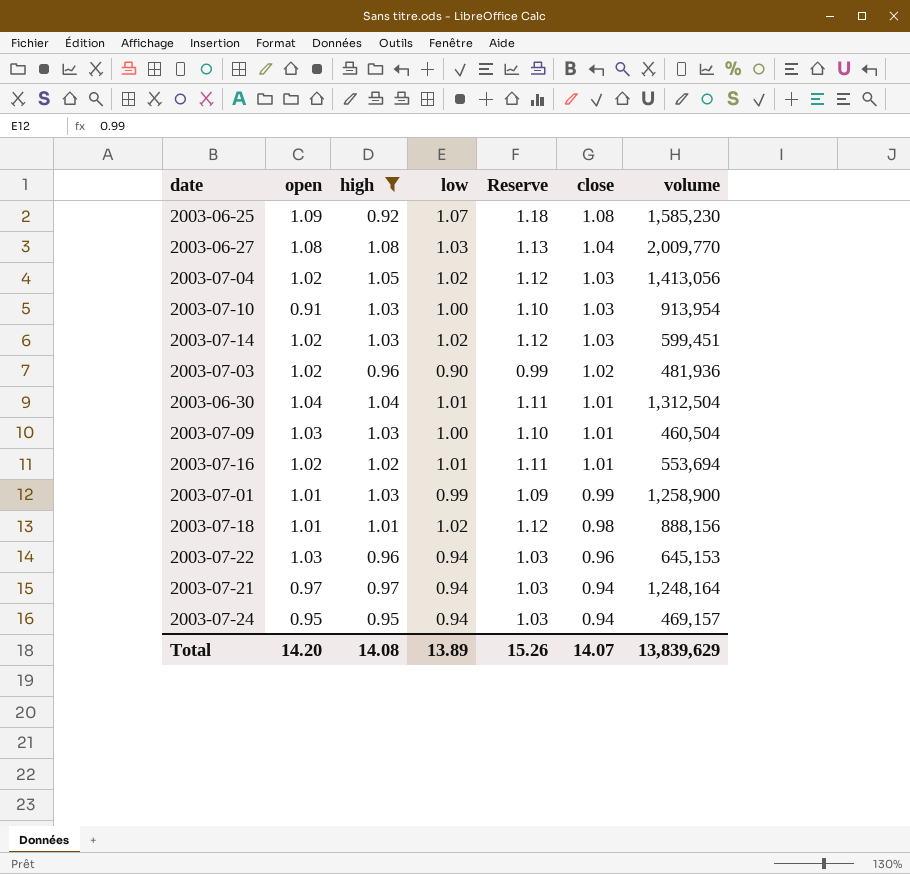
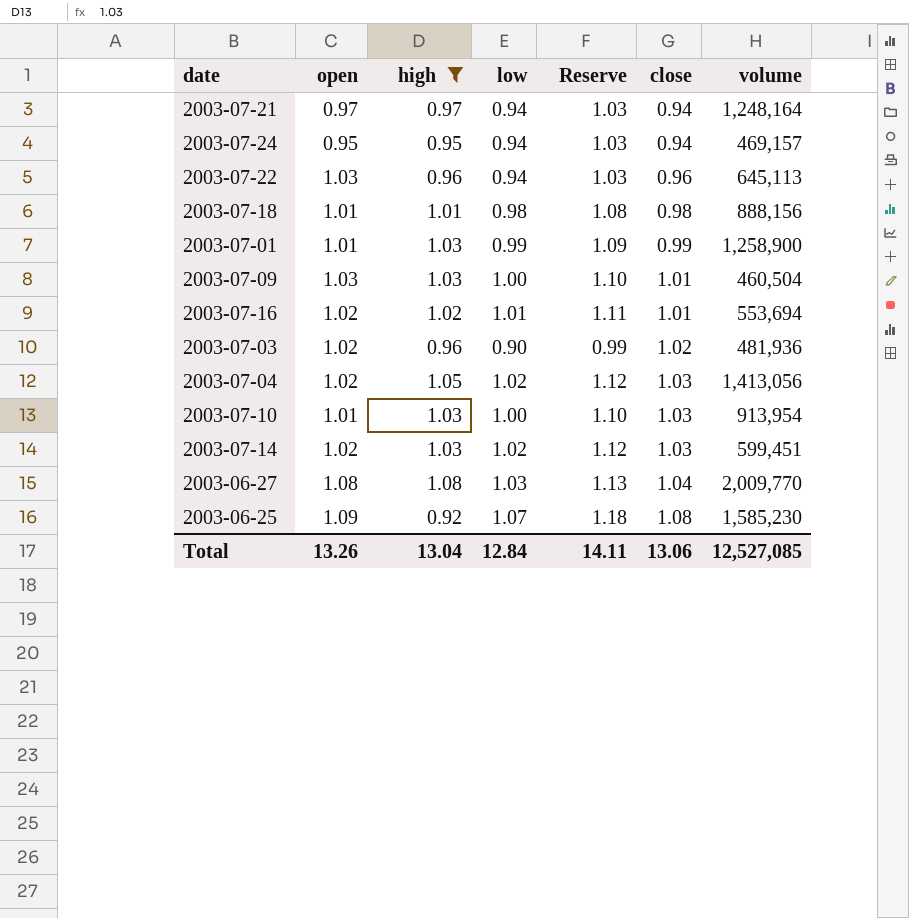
row order: close descending -> close ascending
row 2003-06-30: 1.04 | 1.04 | 1.01 | 1.11 | 1.01 | 1,312,504 -> none
2003-07-22 | volume: 645,153 -> 645,113
2003-07-18 | low: 1.02 -> 0.98
2003-07-18 | Reserve: 1.12 -> 1.08
2003-07-10 | open: 0.91 -> 1.01
Total | open: 14.20 -> 13.26
Total | high: 14.08 -> 13.04
Total | low: 13.89 -> 12.84
Total | Reserve: 15.26 -> 14.11
Total | close: 14.07 -> 13.06
Total | volume: 13,839,629 -> 12,527,085

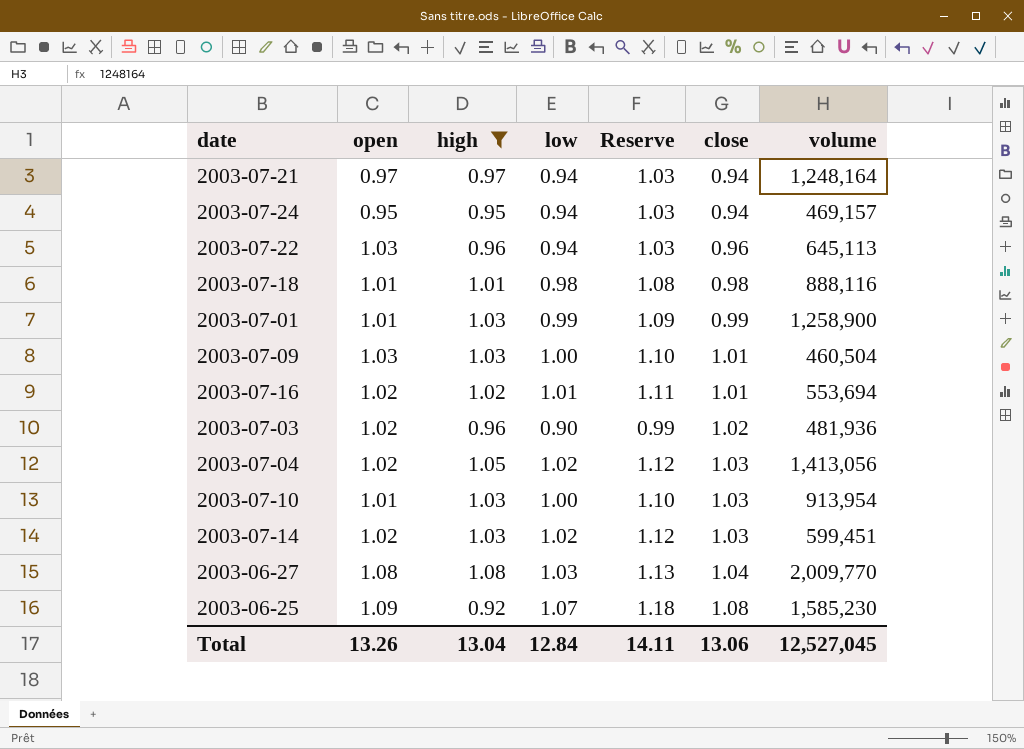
2003-07-18 | volume: 888,156 -> 888,116
Total | volume: 12,527,085 -> 12,527,045

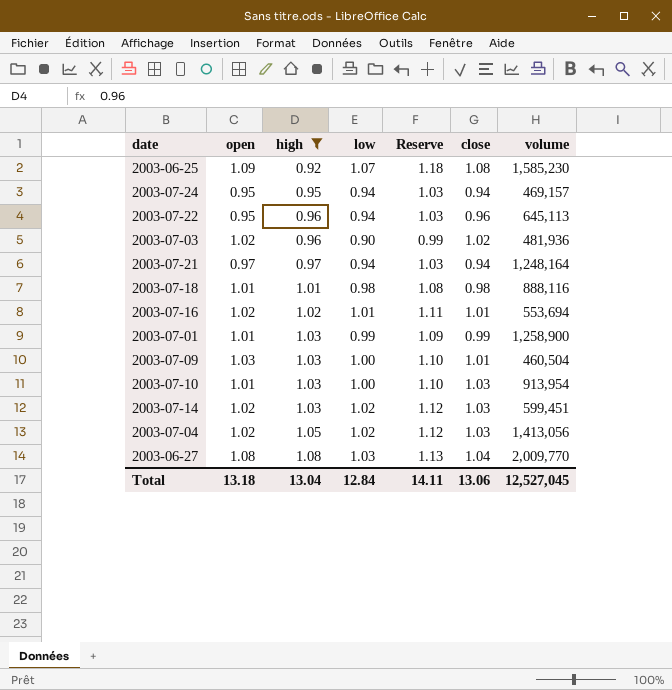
row order: close ascending -> high ascending
2003-07-22 | open: 1.03 -> 0.95
Total | open: 13.26 -> 13.18

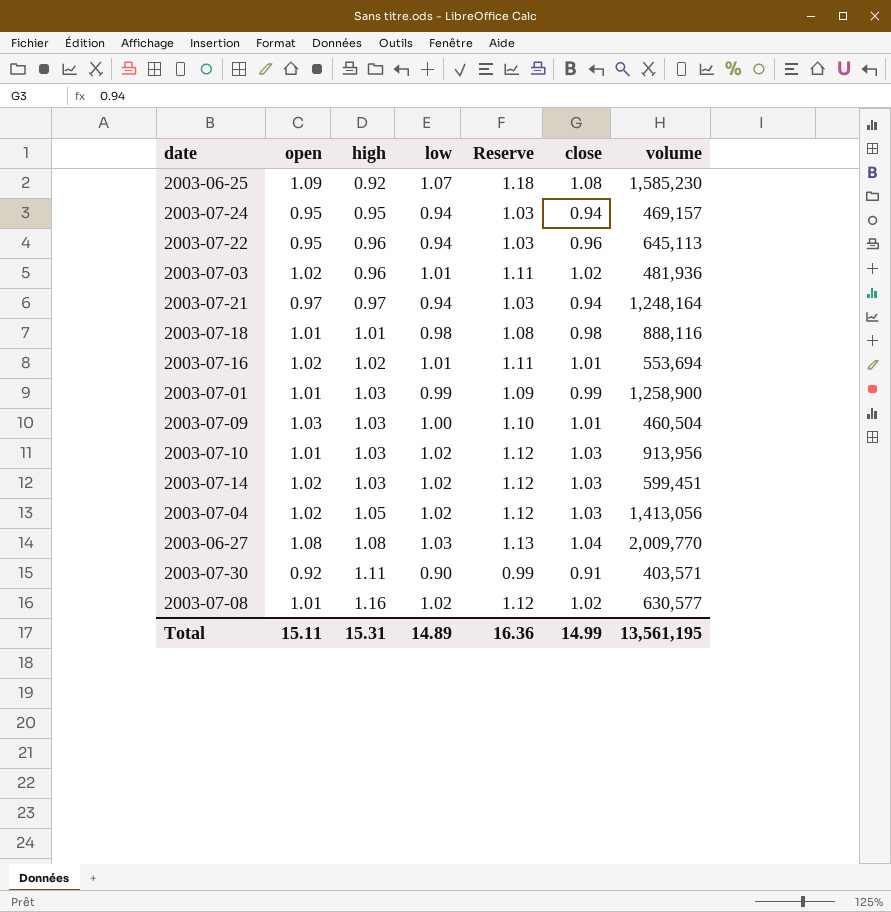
filter: high <= 1.08 -> none
2003-07-03 | low: 0.90 -> 1.01
2003-07-03 | Reserve: 0.99 -> 1.11
2003-07-10 | low: 1.00 -> 1.02
2003-07-10 | Reserve: 1.10 -> 1.12
2003-07-10 | volume: 913,954 -> 913,956
Total | open: 13.18 -> 15.11
Total | high: 13.04 -> 15.31
Total | low: 12.84 -> 14.89
Total | Reserve: 14.11 -> 16.36
Total | close: 13.06 -> 14.99
Total | volume: 12,527,045 -> 13,561,195

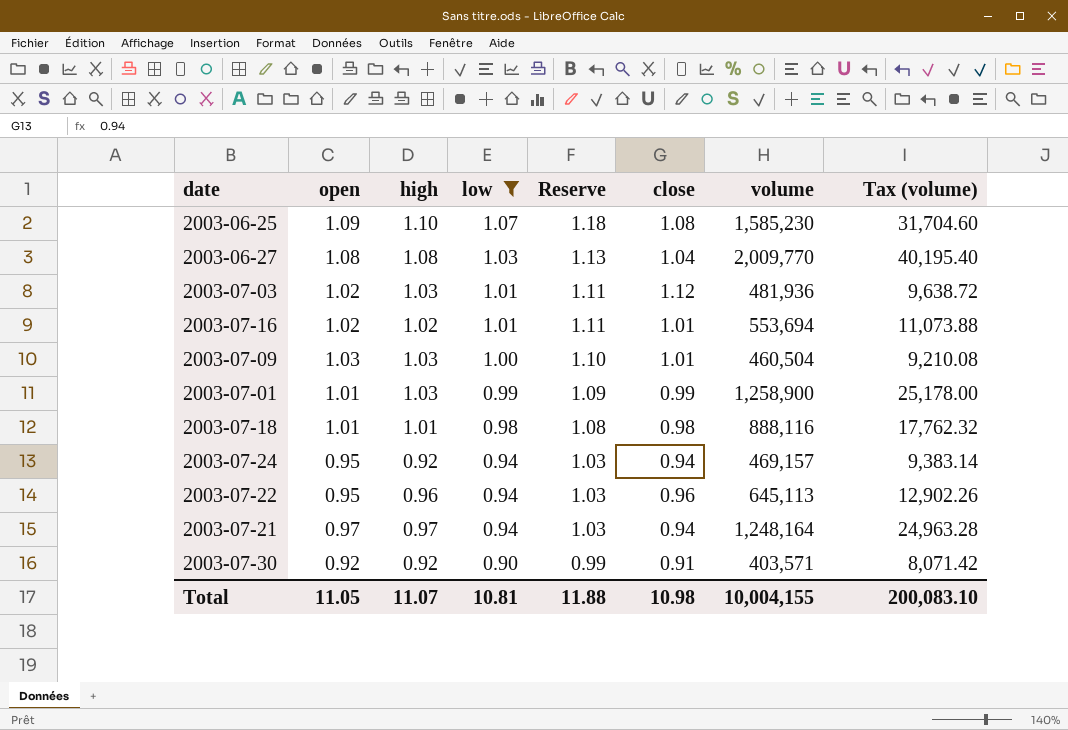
filter: none -> low != 1.02
row order: high ascending -> low descending
column Tax (volume) | formula: none -> [volume] * 0.02
2003-06-25 | high: 0.92 -> 1.10
2003-07-03 | high: 0.96 -> 1.03
2003-07-03 | close: 1.02 -> 1.12
2003-07-24 | high: 0.95 -> 0.92
2003-07-30 | high: 1.11 -> 0.92
Total | open: 15.11 -> 11.05
Total | high: 15.31 -> 11.07
Total | low: 14.89 -> 10.81
Total | Reserve: 16.36 -> 11.88
Total | close: 14.99 -> 10.98
Total | volume: 13,561,195 -> 10,004,155

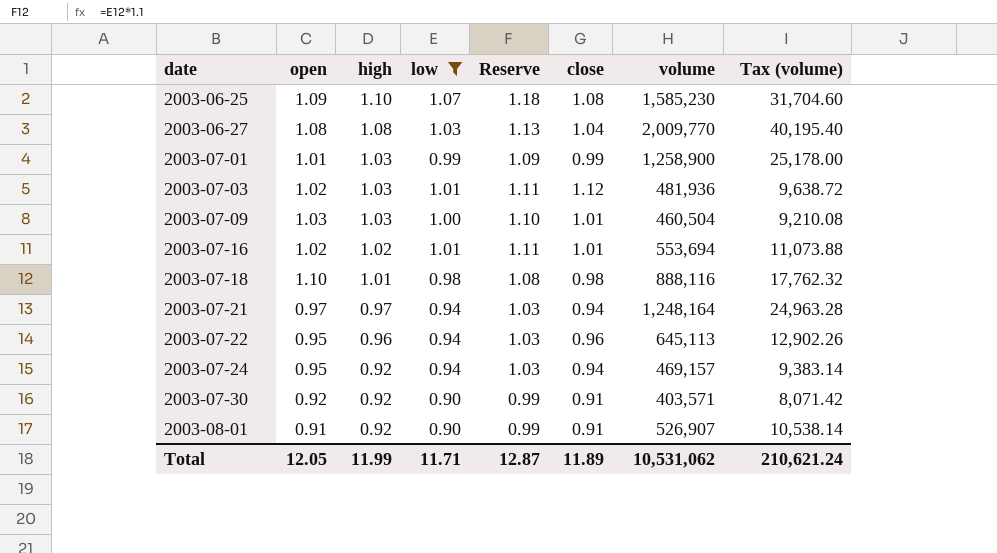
row order: low descending -> date ascending
2003-07-18 | open: 1.01 -> 1.10
row 2003-08-01: none -> 0.91 | 0.92 | 0.90 | 0.99 | 0.91 | 526,907 | 10,538.14
Total | open: 11.05 -> 12.05
Total | high: 11.07 -> 11.99
Total | low: 10.81 -> 11.71
Total | Reserve: 11.88 -> 12.87
Total | close: 10.98 -> 11.89
Total | volume: 10,004,155 -> 10,531,062
Total | Tax (volume): 200,083.10 -> 210,621.24

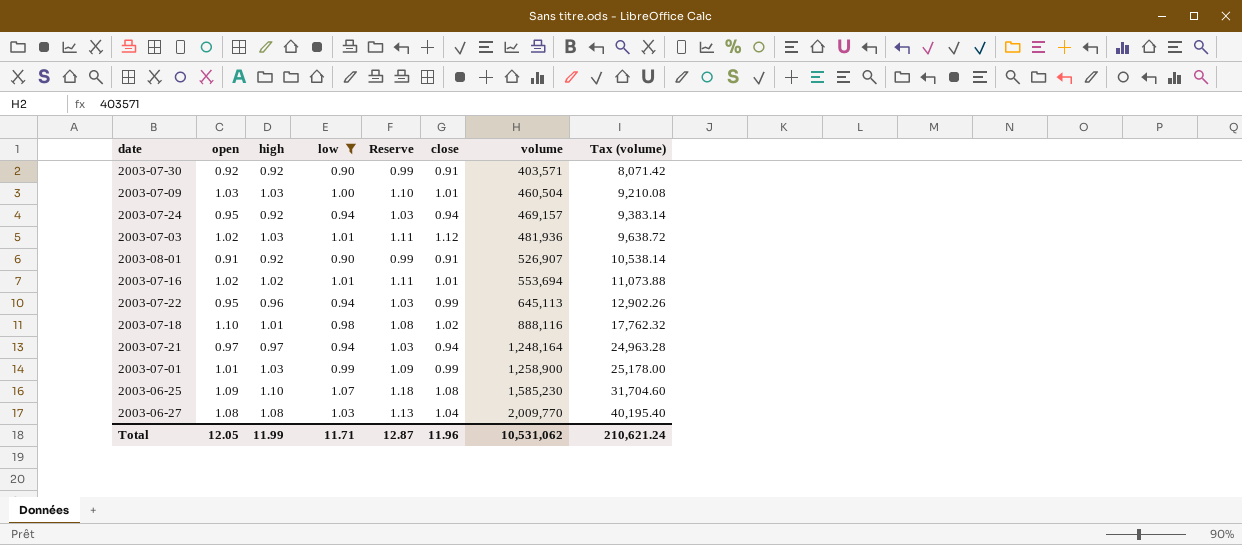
row order: date ascending -> volume ascending
2003-07-22 | close: 0.96 -> 0.99
2003-07-18 | close: 0.98 -> 1.02
Total | close: 11.89 -> 11.96

